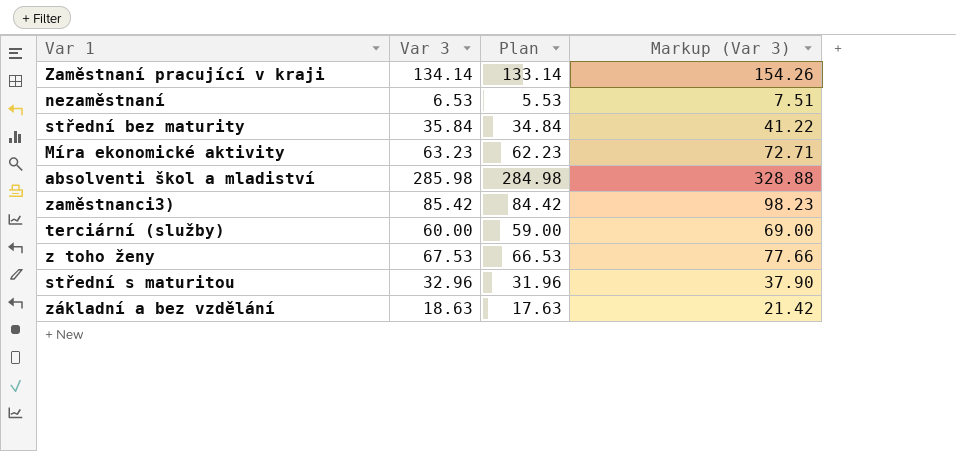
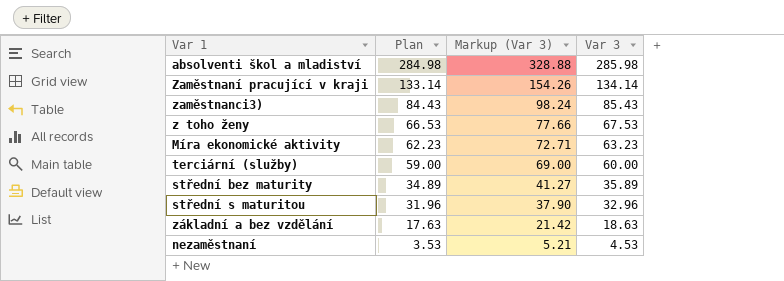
row order: none -> Plan descending
column Var 3 | position: 2 -> 4
zaměstnanci3) | Plan: 84.42 -> 84.43
zaměstnanci3) | Markup (Var 3): 98.23 -> 98.24
zaměstnanci3) | Var 3: 85.42 -> 85.43
střední bez maturity | Plan: 34.84 -> 34.89
střední bez maturity | Markup (Var 3): 41.22 -> 41.27
střední bez maturity | Var 3: 35.84 -> 35.89
nezaměstnaní | Plan: 5.53 -> 3.53
nezaměstnaní | Markup (Var 3): 7.51 -> 5.21
nezaměstnaní | Var 3: 6.53 -> 4.53

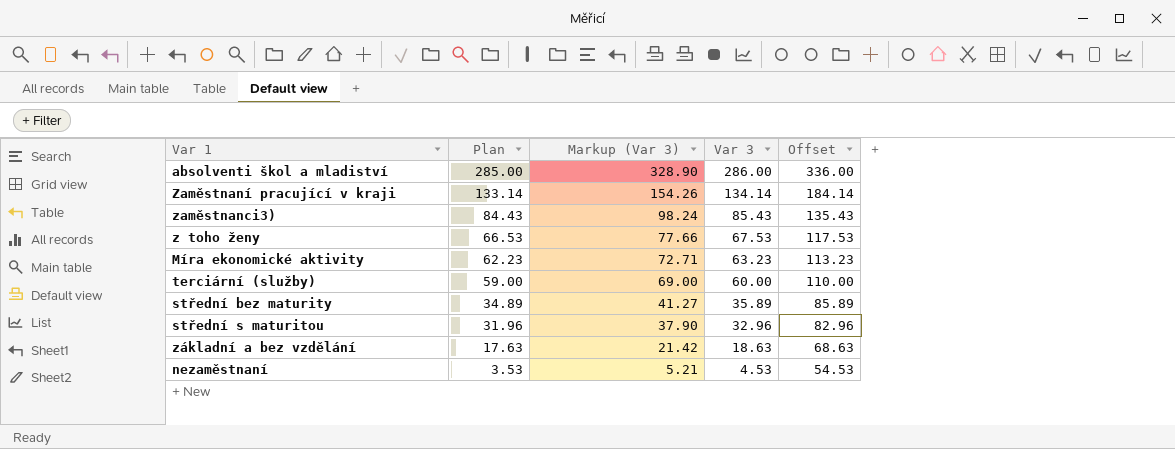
column Offset | formula: none -> [Var 3] + 50
absolventi škol a mladiství | Plan: 284.98 -> 285.00
absolventi škol a mladiství | Markup (Var 3): 328.88 -> 328.90
absolventi škol a mladiství | Var 3: 285.98 -> 286.00

